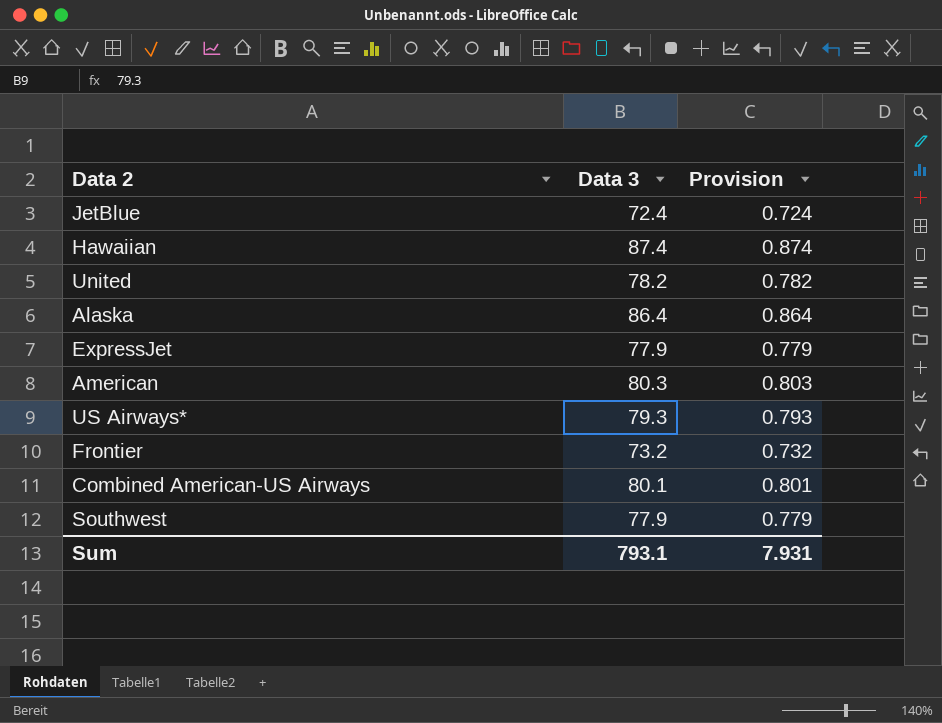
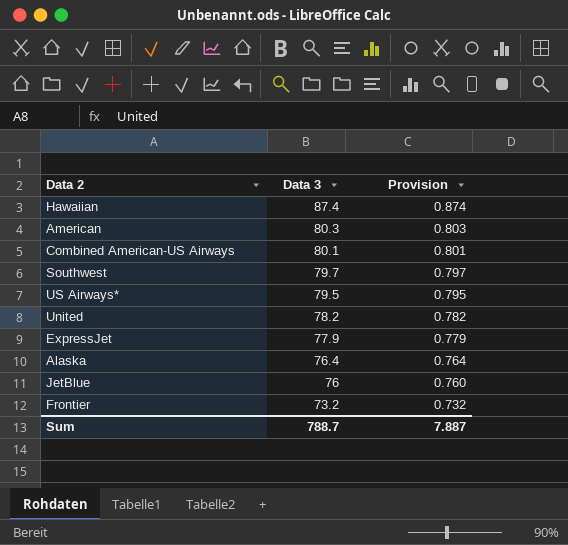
row order: none -> Data 3 descending
Southwest | Data 3: 77.9 -> 79.7
Southwest | Provision: 0.779 -> 0.797
US Airways* | Data 3: 79.3 -> 79.5
US Airways* | Provision: 0.793 -> 0.795
Alaska | Data 3: 86.4 -> 76.4
Alaska | Provision: 0.864 -> 0.764
JetBlue | Data 3: 72.4 -> 76
JetBlue | Provision: 0.724 -> 0.760
Sum | Data 3: 793.1 -> 788.7
Sum | Provision: 7.931 -> 7.887

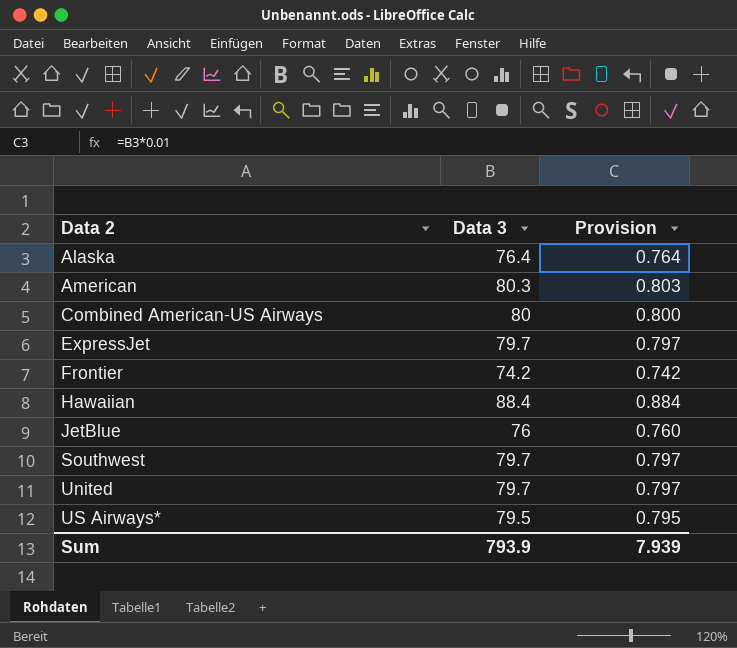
row order: Data 3 descending -> Data 2 ascending
Combined American-US Airways | Data 3: 80.1 -> 80
Combined American-US Airways | Provision: 0.801 -> 0.800
ExpressJet | Data 3: 77.9 -> 79.7
ExpressJet | Provision: 0.779 -> 0.797
Frontier | Data 3: 73.2 -> 74.2
Frontier | Provision: 0.732 -> 0.742
Hawaiian | Data 3: 87.4 -> 88.4
Hawaiian | Provision: 0.874 -> 0.884
United | Data 3: 78.2 -> 79.7
United | Provision: 0.782 -> 0.797
Sum | Data 3: 788.7 -> 793.9
Sum | Provision: 7.887 -> 7.939

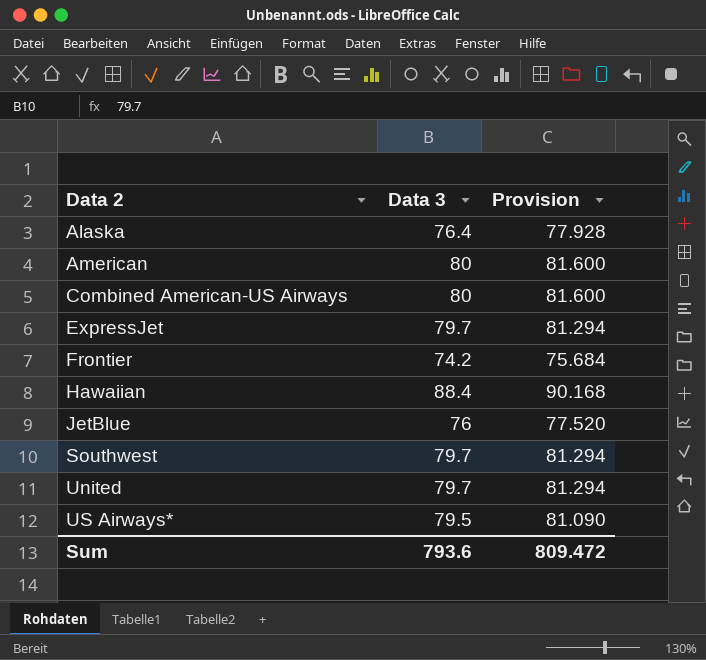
column Provision | formula: [Data 3] * 0.01 -> [Data 3] * 1.02
American | Data 3: 80.3 -> 80
Sum | Data 3: 793.9 -> 793.6
Sum | Provision: 7.939 -> 809.472

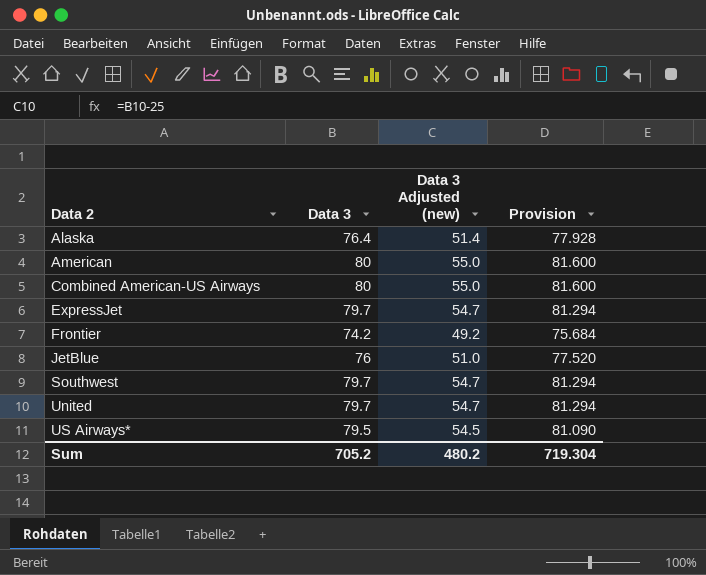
column Data 3 Adjusted (new) | formula: none -> [Data 3] - 25
row Hawaiian: 88.4 | 90.168 -> none
Sum | Data 3: 793.6 -> 705.2
Sum | Provision: 809.472 -> 719.304

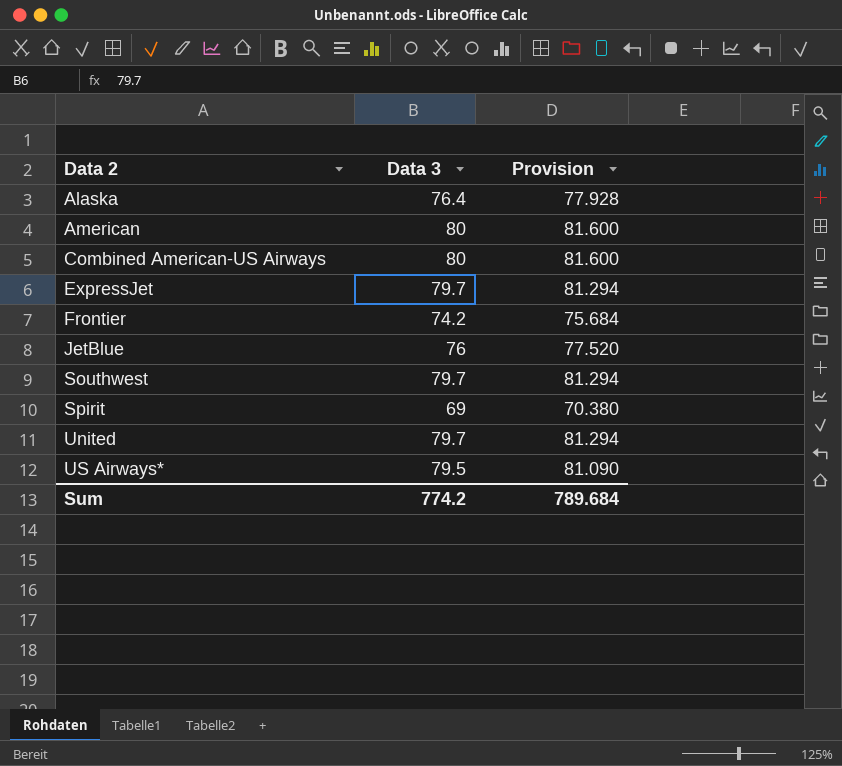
column Data 3 Adjusted (new) | formula: [Data 3] - 25 -> none
row Spirit: none -> 69 | 70.380
Sum | Data 3: 705.2 -> 774.2
Sum | Provision: 719.304 -> 789.684

